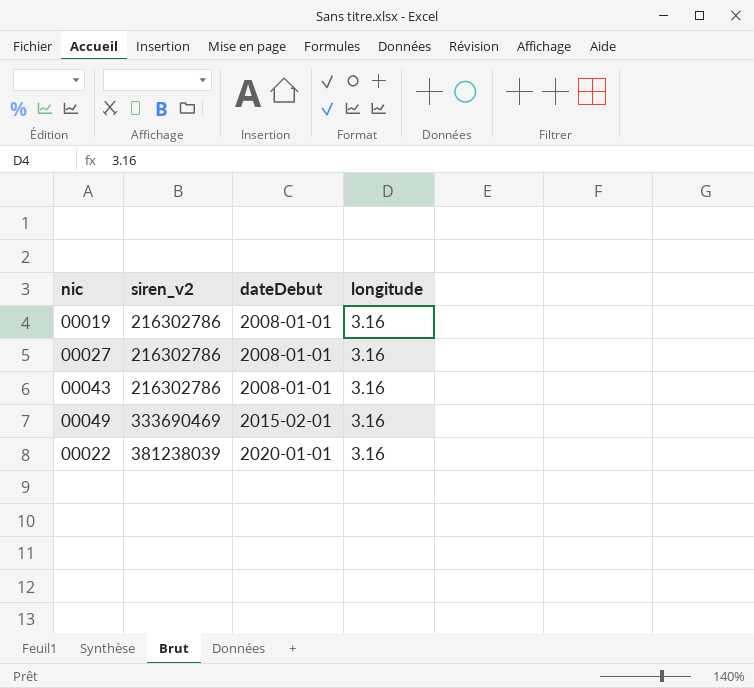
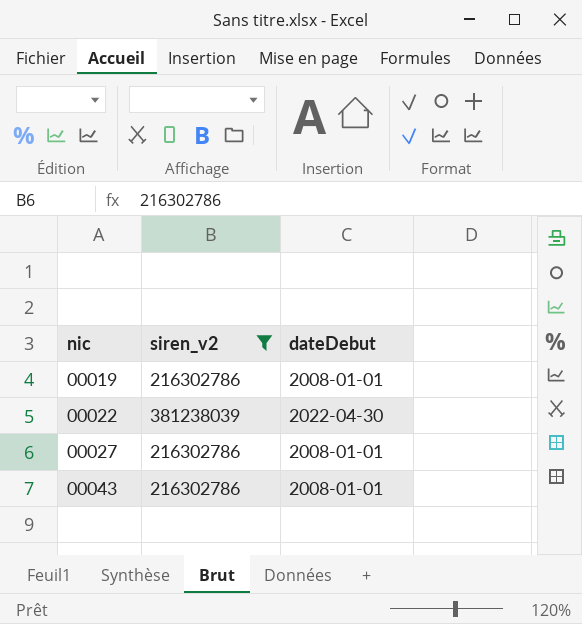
filter: none -> siren_v2 != 333690469
row order: siren_v2 ascending -> nic ascending
column longitude | position: 4 -> none
00022 | dateDebut: 2020-01-01 -> 2022-04-30

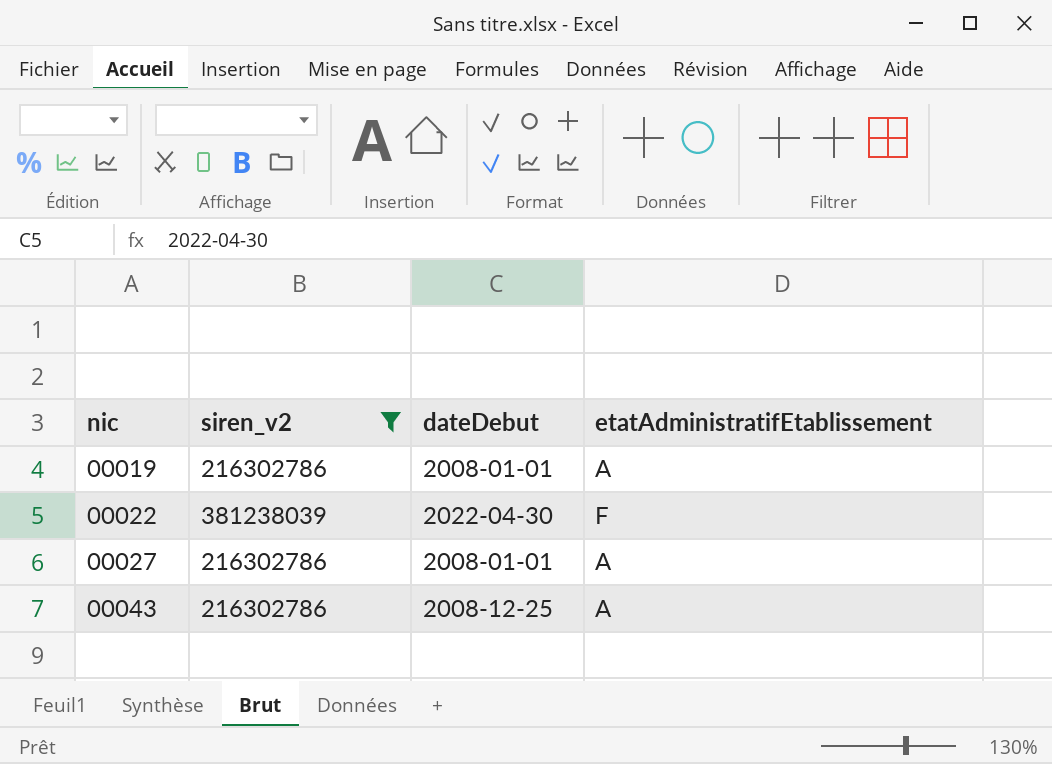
column etatAdministratifEtablissement | position: none -> 4
00043 | dateDebut: 2008-01-01 -> 2008-12-25

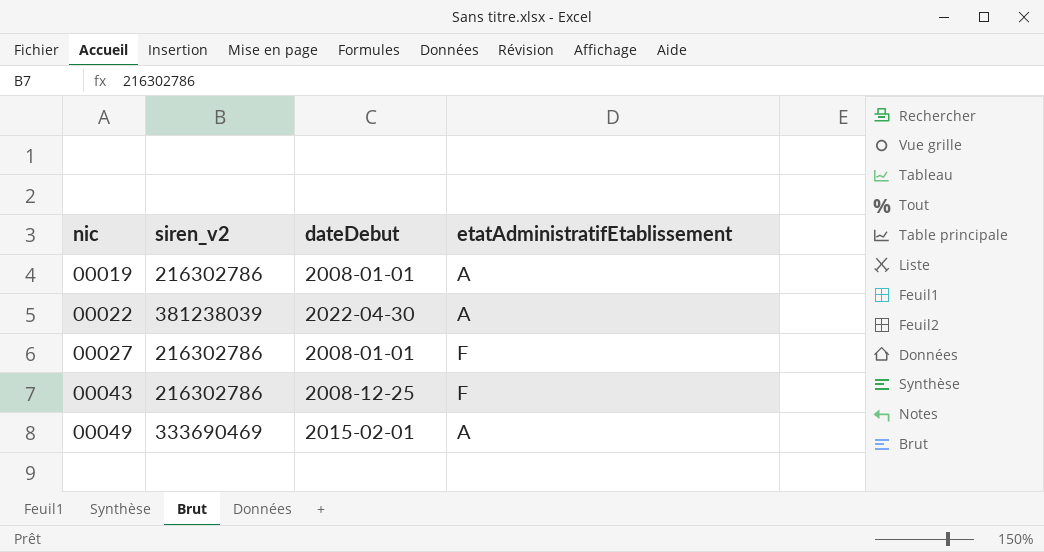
filter: siren_v2 != 333690469 -> none
00022 | etatAdministratifEtablissement: F -> A
00027 | etatAdministratifEtablissement: A -> F
00043 | etatAdministratifEtablissement: A -> F

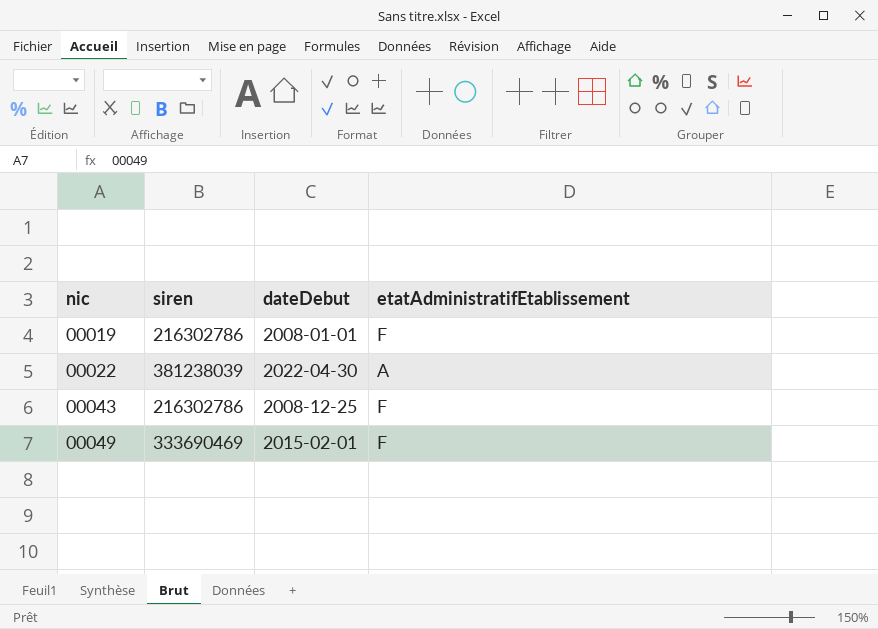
column name: siren_v2 -> siren
row 00027: 216302786 | 2008-01-01 | F -> none
00019 | etatAdministratifEtablissement: A -> F
00049 | etatAdministratifEtablissement: A -> F

